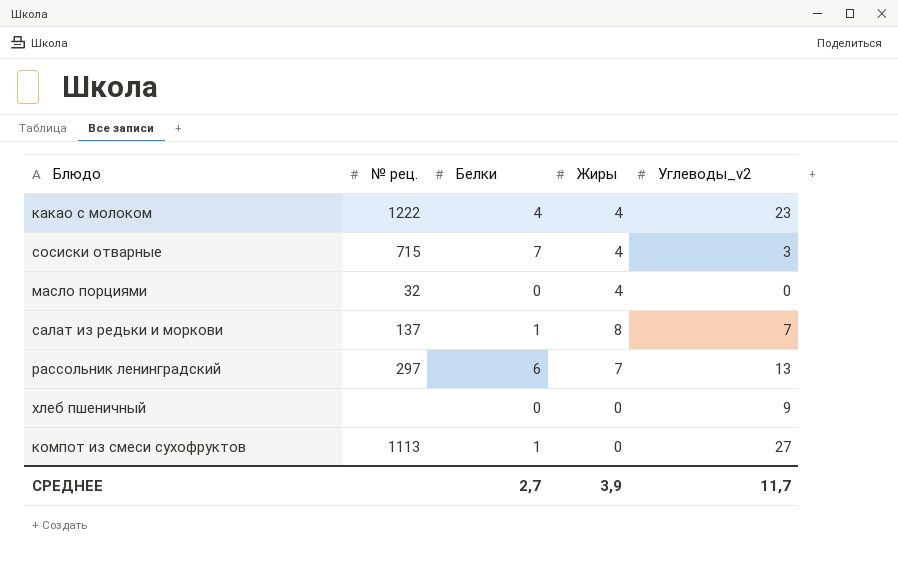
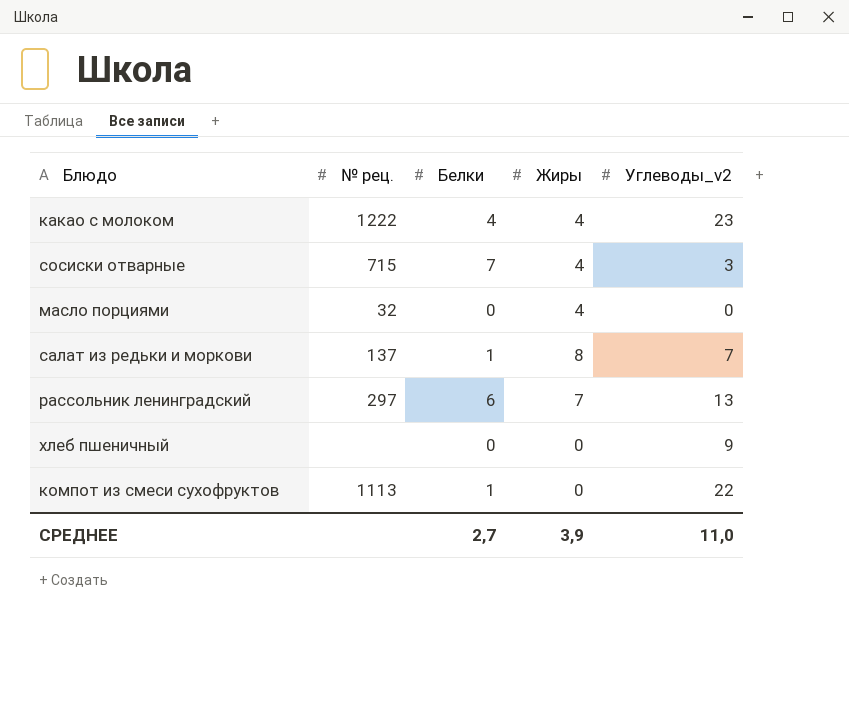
компот из смеси сухофруктов | Углеводы_v2: 27 -> 22
СРЕДНЕЕ | Углеводы_v2: 11,7 -> 11,0

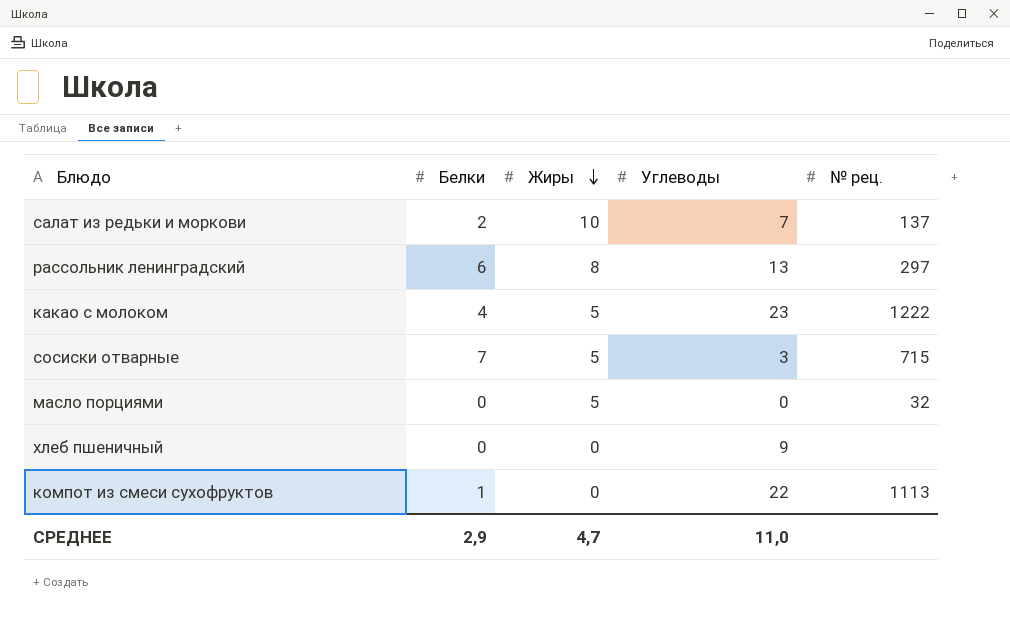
row order: none -> Жиры descending
column name: Углеводы_v2 -> Углеводы
column № рец. | position: 2 -> 5
салат из редьки и моркови | Белки: 1 -> 2
салат из редьки и моркови | Жиры: 8 -> 10
рассольник ленинградский | Жиры: 7 -> 8
какао с молоком | Жиры: 4 -> 5
сосиски отварные | Жиры: 4 -> 5
масло порциями | Жиры: 4 -> 5
СРЕДНЕЕ | Белки: 2,7 -> 2,9
СРЕДНЕЕ | Жиры: 3,9 -> 4,7

